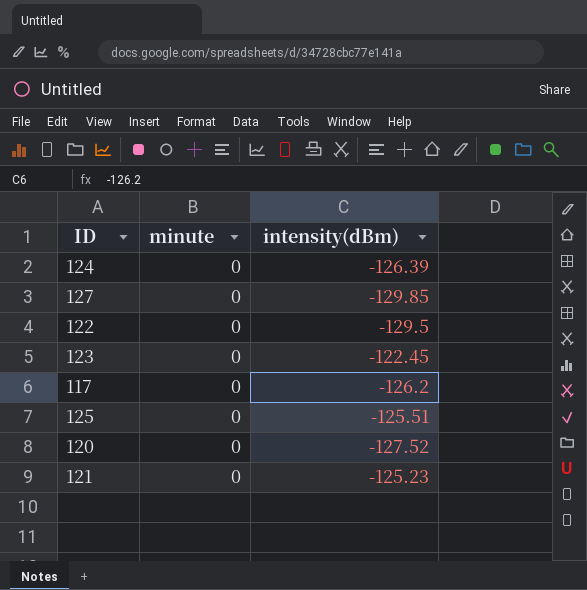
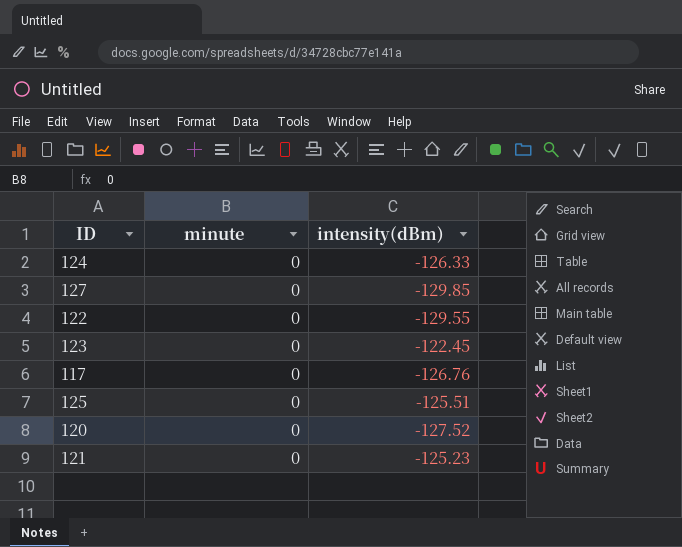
124 | intensity(dBm): -126.39 -> -126.33
122 | intensity(dBm): -129.5 -> -129.55
117 | intensity(dBm): -126.2 -> -126.76

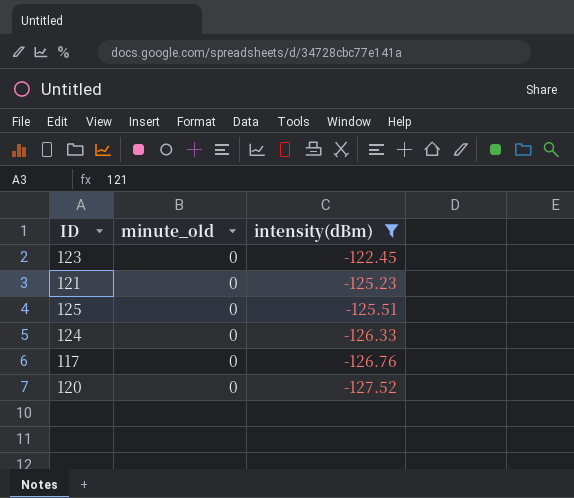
filter: none -> intensity(dBm) >= -127.52
row order: none -> intensity(dBm) descending
column name: minute -> minute_old

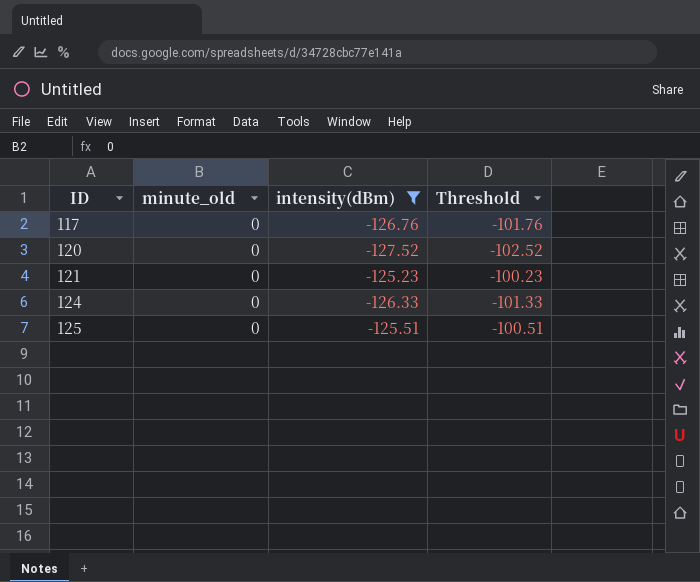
row order: intensity(dBm) descending -> ID ascending
column Threshold | formula: none -> [intensity(dBm)] + 25
row 123: 0 | -122.45 -> none

